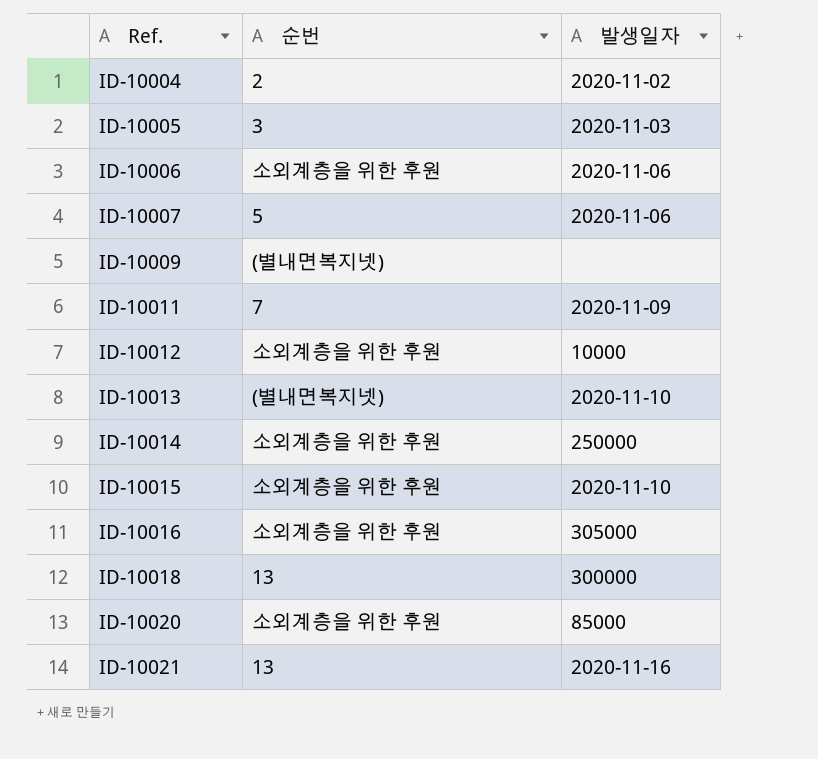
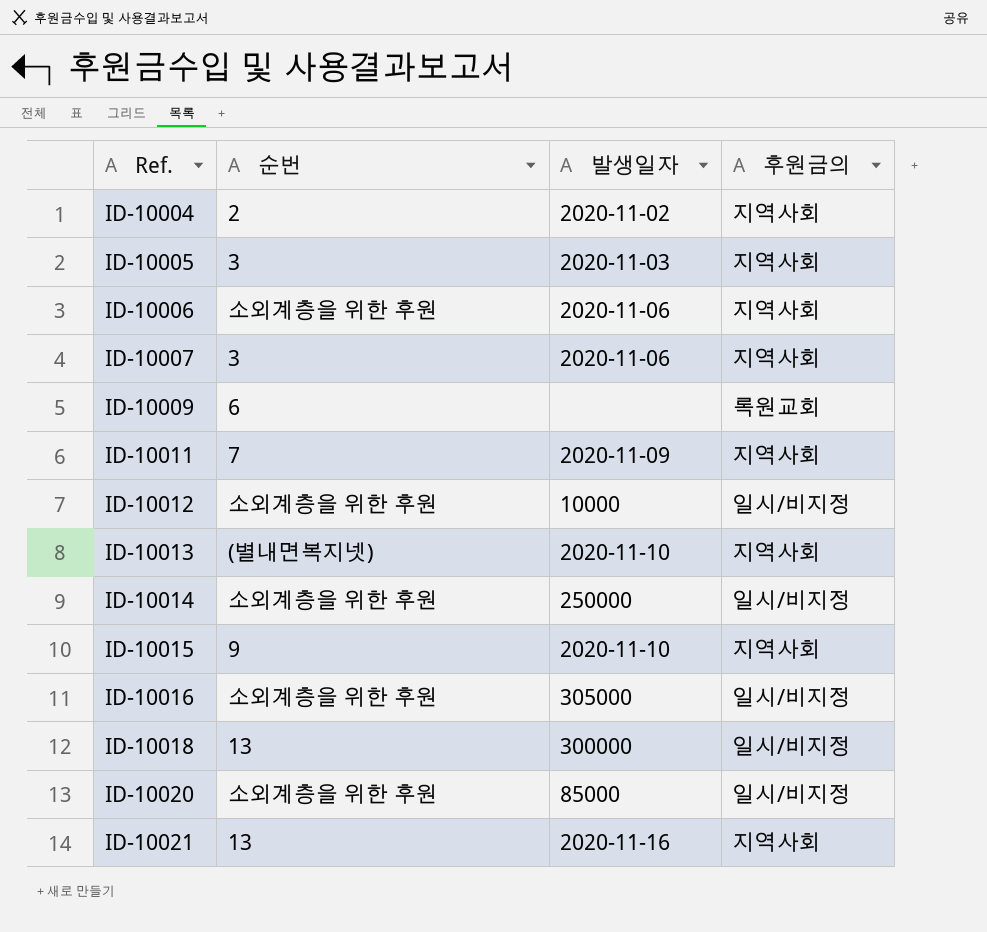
column 후원금의 | position: none -> 4
ID-10007 | 순번: 5 -> 3
ID-10009 | 순번: (별내면복지넷) -> 6
ID-10015 | 순번: 소외계층을 위한 후원 -> 9

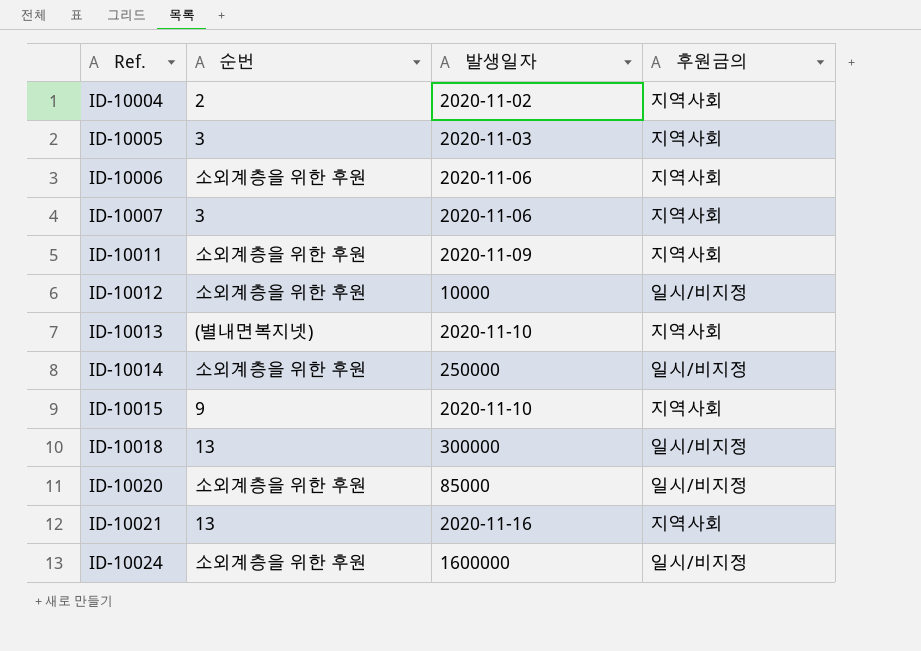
row ID-10009: 6 | none | 록원교회 -> none
row ID-10016: 소외계층을 위한 후원 | 305000 | 일시/비지정 -> none
ID-10011 | 순번: 7 -> 소외계층을 위한 후원
row ID-10024: none -> 소외계층을 위한 후원 | 1600000 | 일시/비지정

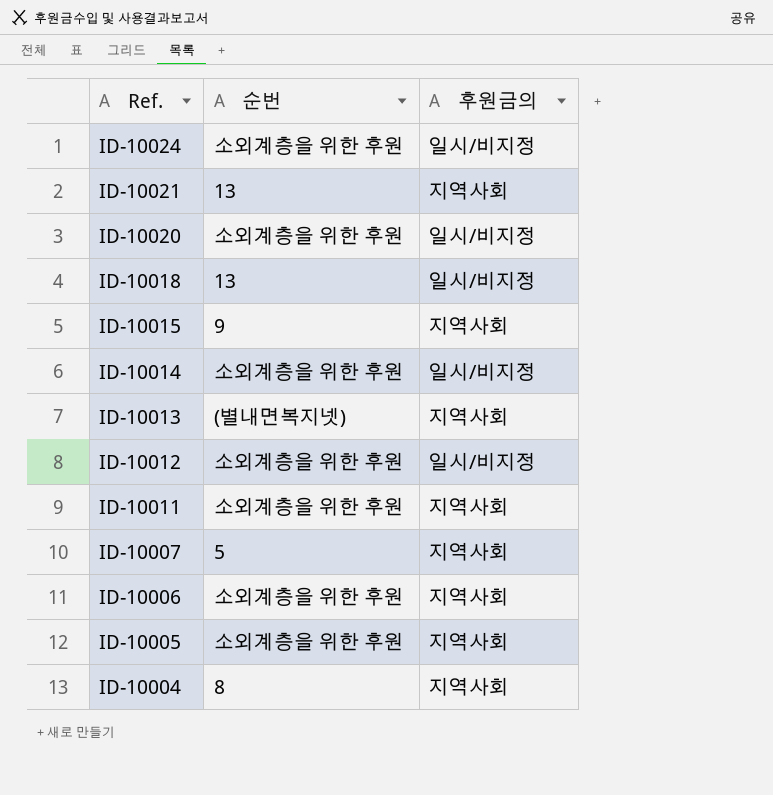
row order: Ref. ascending -> Ref. descending
column 발생일자 | position: 3 -> none
ID-10007 | 순번: 3 -> 5
ID-10005 | 순번: 3 -> 소외계층을 위한 후원
ID-10004 | 순번: 2 -> 8

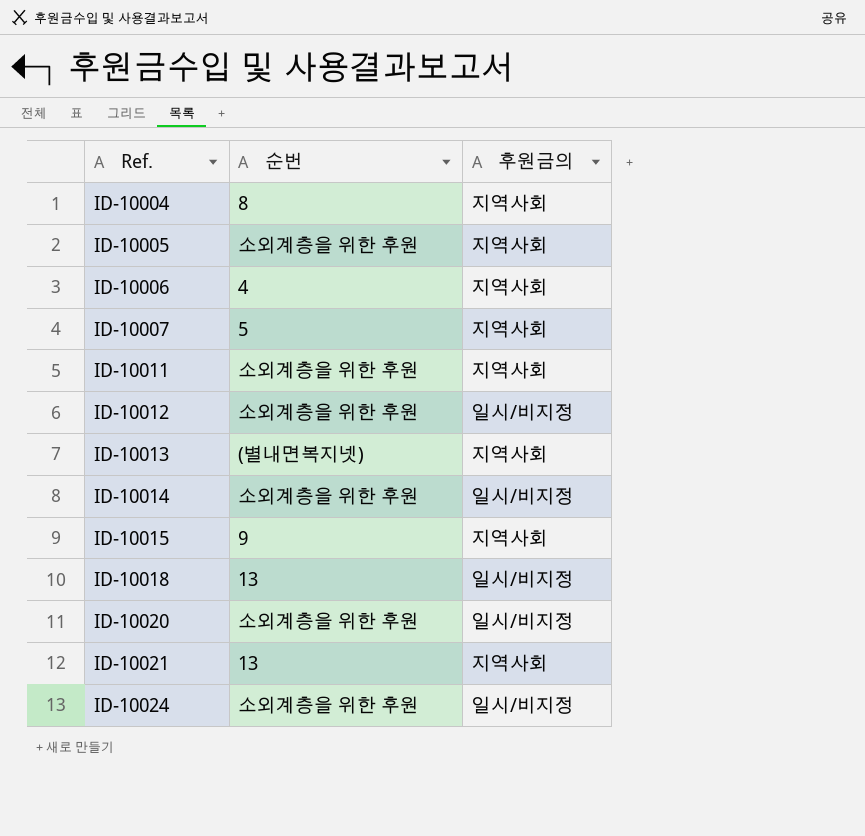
row order: Ref. descending -> Ref. ascending
ID-10006 | 순번: 소외계층을 위한 후원 -> 4

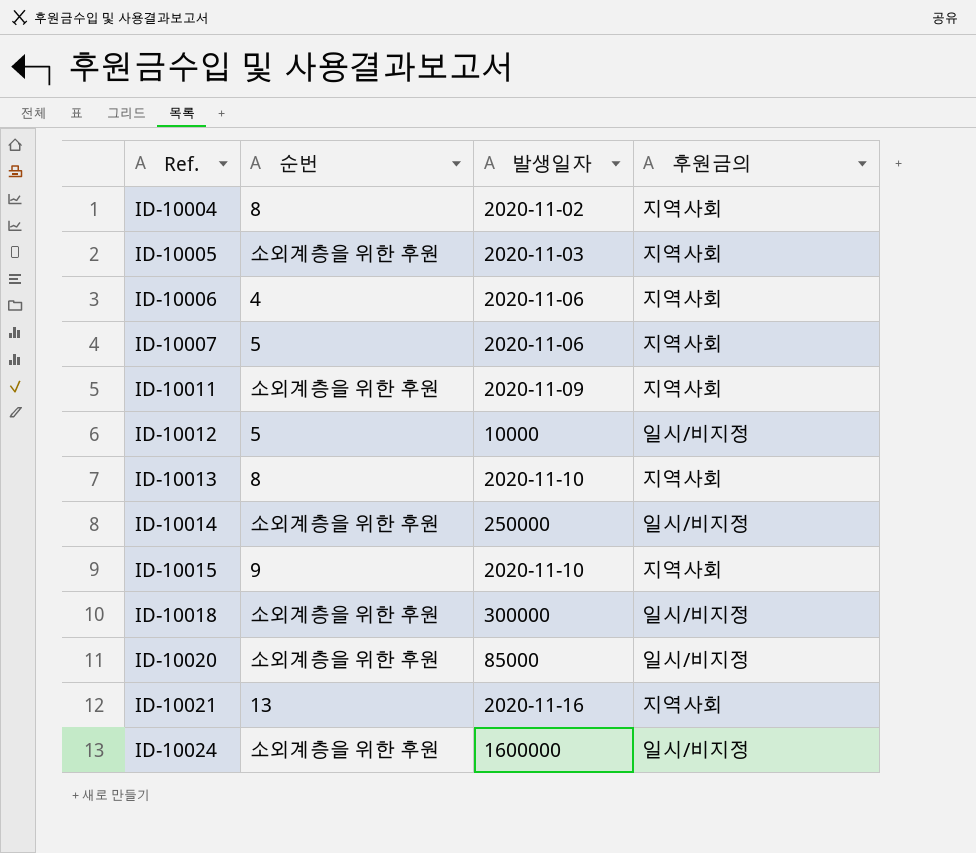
column 발생일자 | position: none -> 3
ID-10012 | 순번: 소외계층을 위한 후원 -> 5
ID-10013 | 순번: (별내면복지넷) -> 8
ID-10018 | 순번: 13 -> 소외계층을 위한 후원

